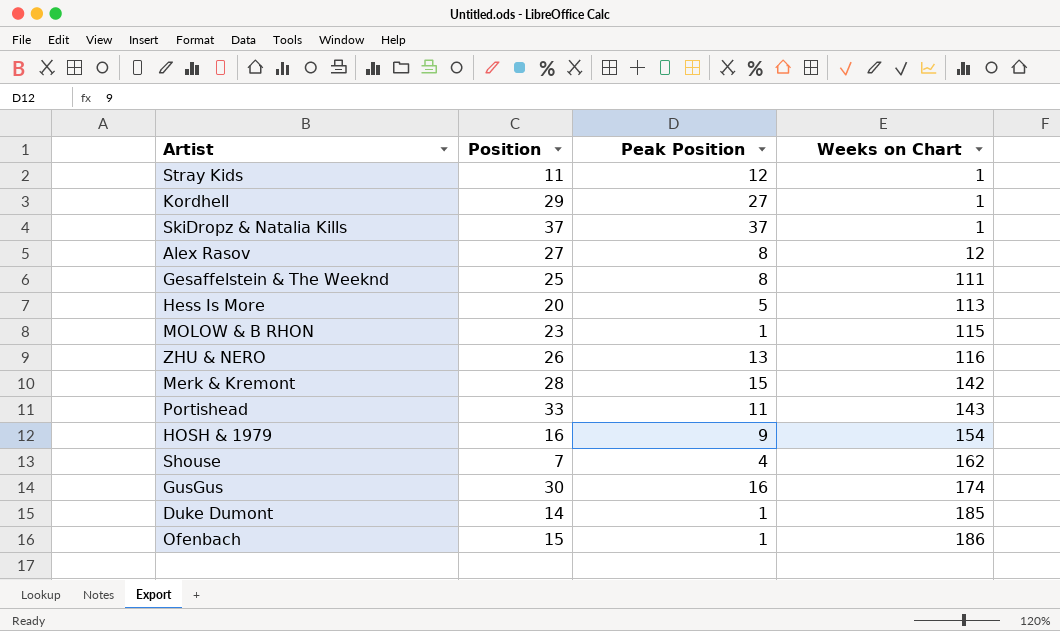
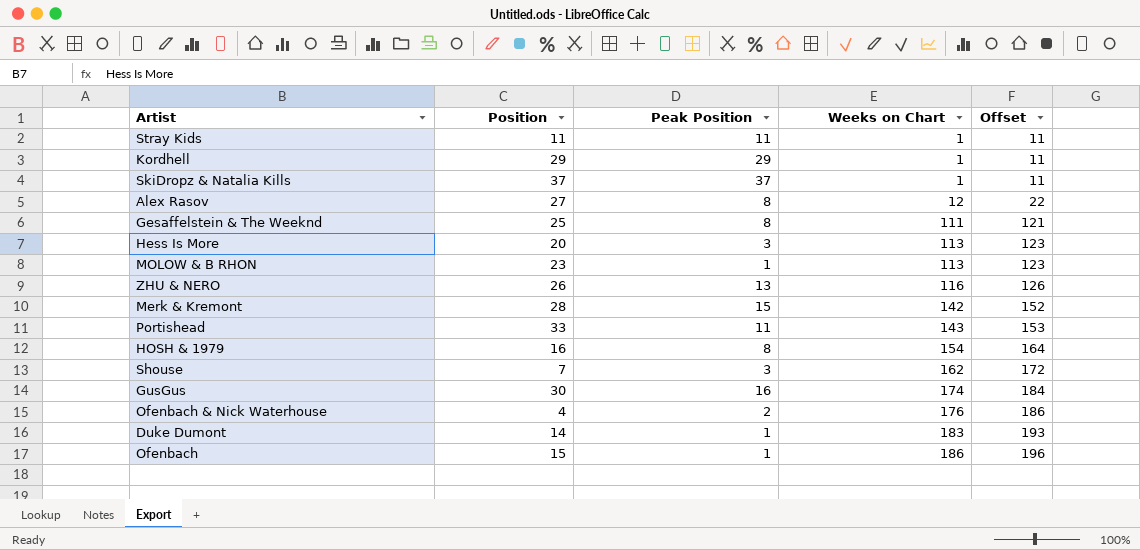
column Offset | formula: none -> [Weeks on Chart] + 10
Stray Kids | Peak Position: 12 -> 11
Kordhell | Peak Position: 27 -> 29
Hess Is More | Peak Position: 5 -> 3
MOLOW & B RHON | Weeks on Chart: 115 -> 113
HOSH & 1979 | Peak Position: 9 -> 8
Shouse | Peak Position: 4 -> 3
row Ofenbach & Nick Waterhouse: none -> 4 | 2 | 176 | 186
Duke Dumont | Weeks on Chart: 185 -> 183

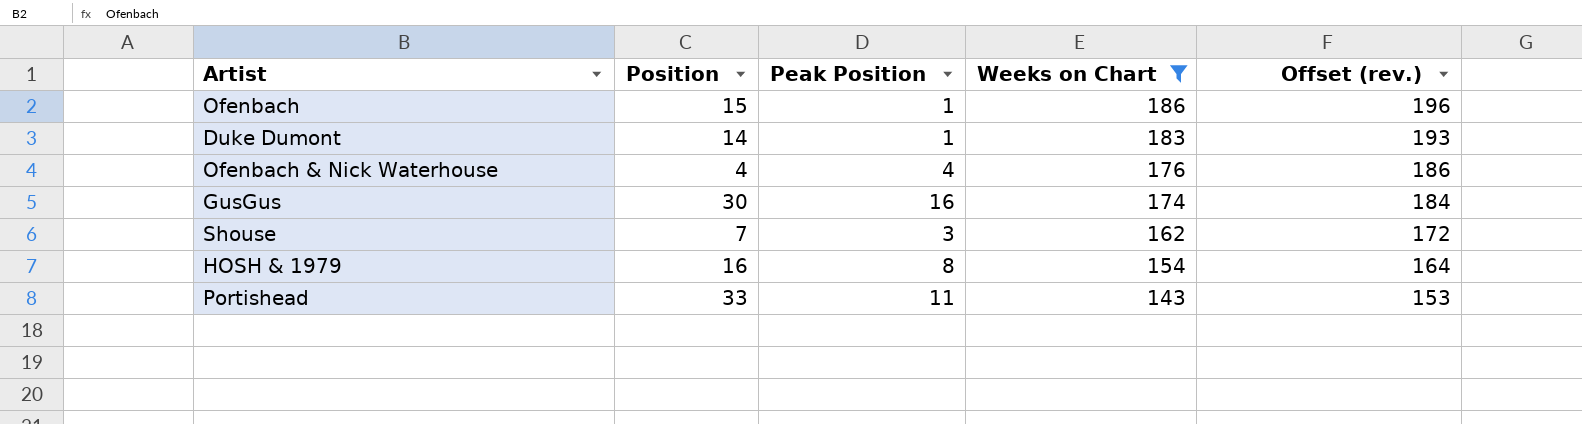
filter: none -> Weeks on Chart >= 143
row order: Weeks on Chart ascending -> Weeks on Chart descending
column name: Offset -> Offset (rev.)
Ofenbach & Nick Waterhouse | Peak Position: 2 -> 4

